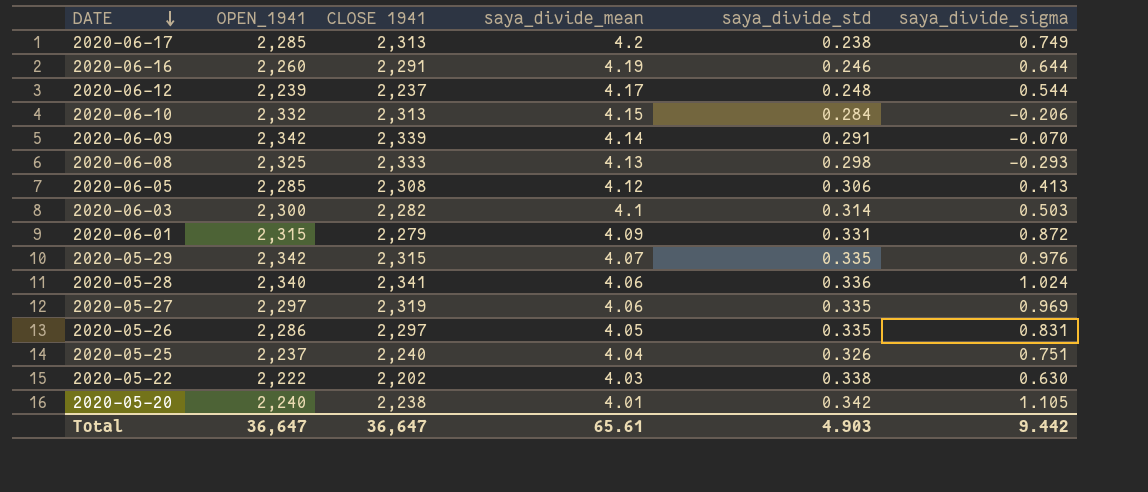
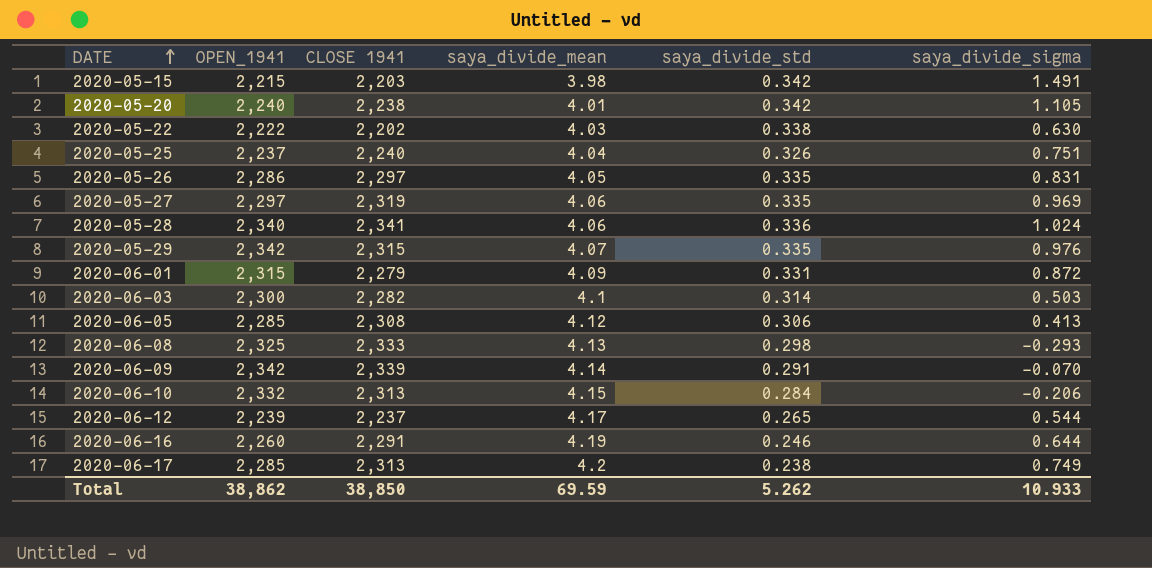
row order: DATE descending -> DATE ascending
row 2020-05-15: none -> 2,215 | 2,203 | 3.98 | 0.342 | 1.491
2020-06-12 | saya_divide_std: 0.248 -> 0.265
Total | OPEN_1941: 36,647 -> 38,862
Total | CLOSE 1941: 36,647 -> 38,850
Total | saya_divide_mean: 65.61 -> 69.59
Total | saya_divide_std: 4.903 -> 5.262
Total | saya_divide_sigma: 9.442 -> 10.933

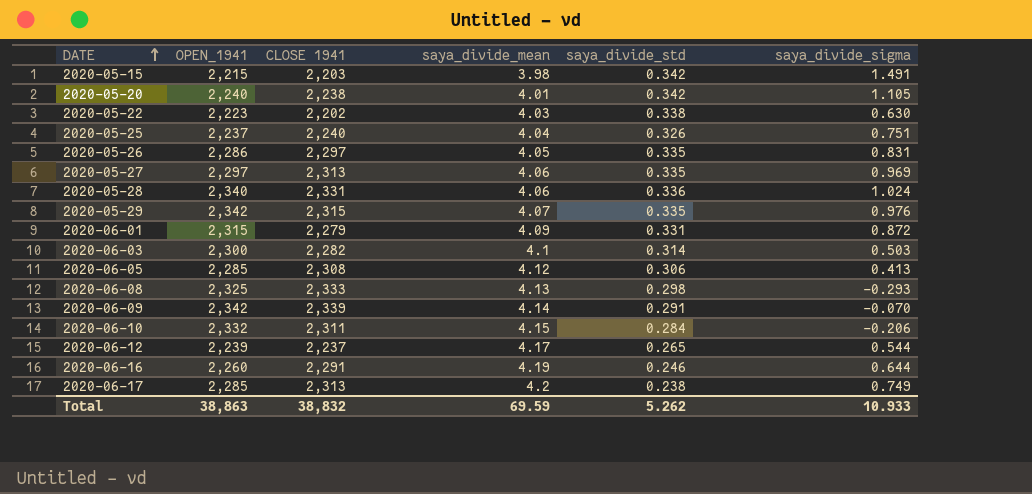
2020-05-22 | OPEN_1941: 2,222 -> 2,223
2020-05-27 | CLOSE 1941: 2,319 -> 2,313
2020-05-28 | CLOSE 1941: 2,341 -> 2,331
2020-06-10 | CLOSE 1941: 2,313 -> 2,311
Total | OPEN_1941: 38,862 -> 38,863
Total | CLOSE 1941: 38,850 -> 38,832

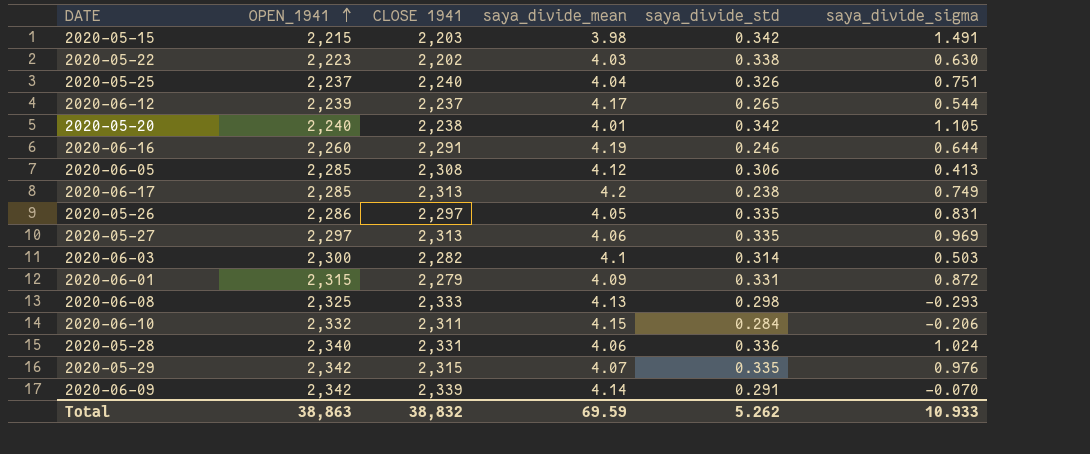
row order: DATE ascending -> OPEN_1941 ascending

